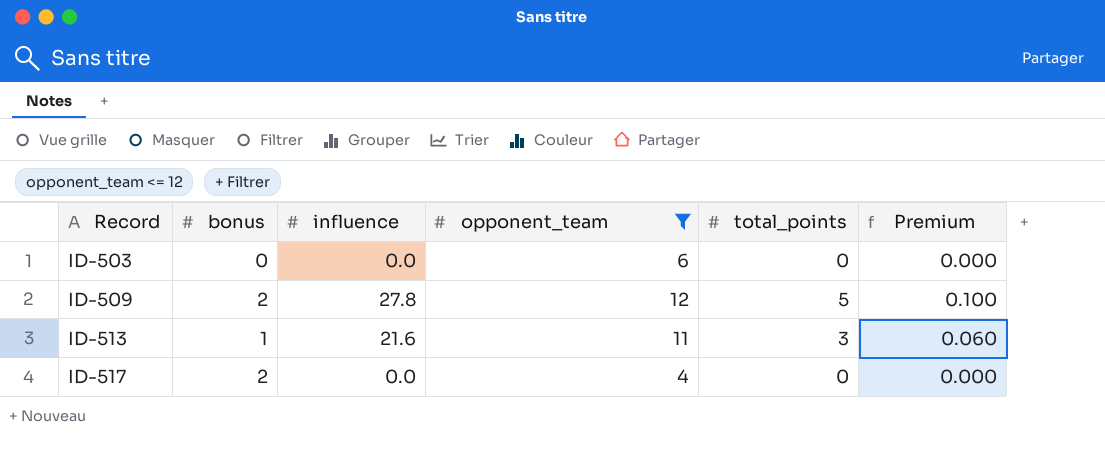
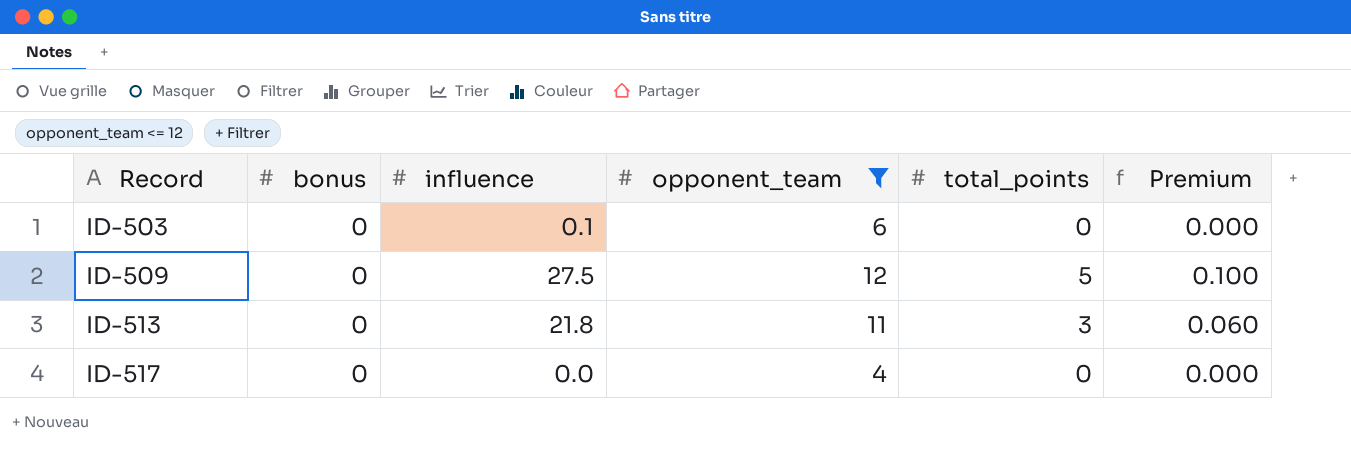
ID-503 | influence: 0.0 -> 0.1
ID-509 | bonus: 2 -> 0
ID-509 | influence: 27.8 -> 27.5
ID-513 | bonus: 1 -> 0
ID-513 | influence: 21.6 -> 21.8
ID-517 | bonus: 2 -> 0

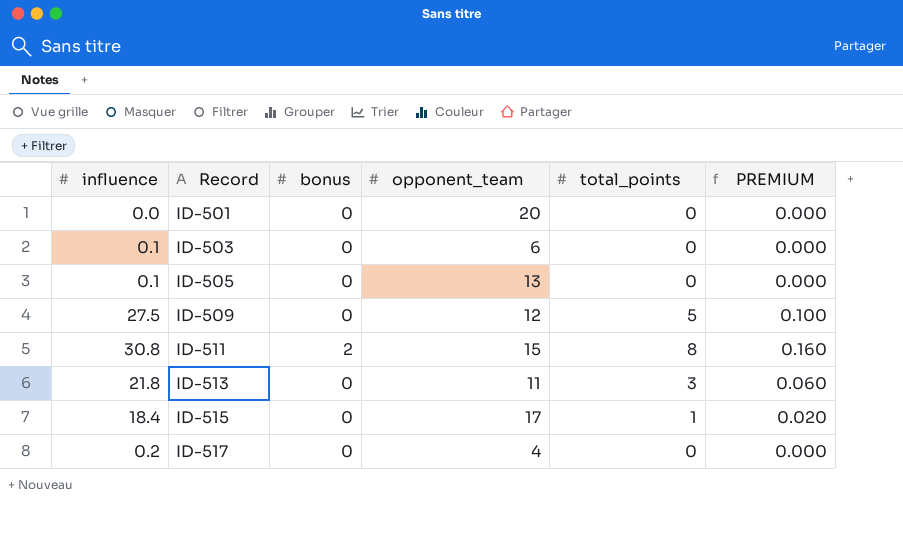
filter: opponent_team <= 12 -> none
column influence | position: 3 -> 1
column name: Premium -> PREMIUM
ID-517 | influence: 0.0 -> 0.2

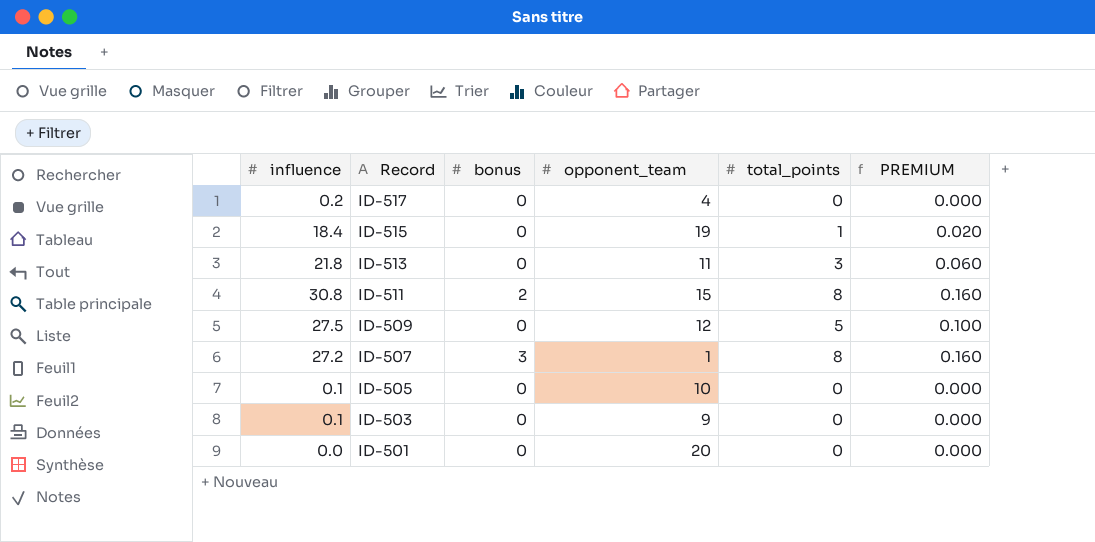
row order: Record ascending -> Record descending
ID-515 | opponent_team: 17 -> 19
row ID-507: none -> 27.2 | 3 | 1 | 8 | 0.160
ID-505 | opponent_team: 13 -> 10
ID-503 | opponent_team: 6 -> 9

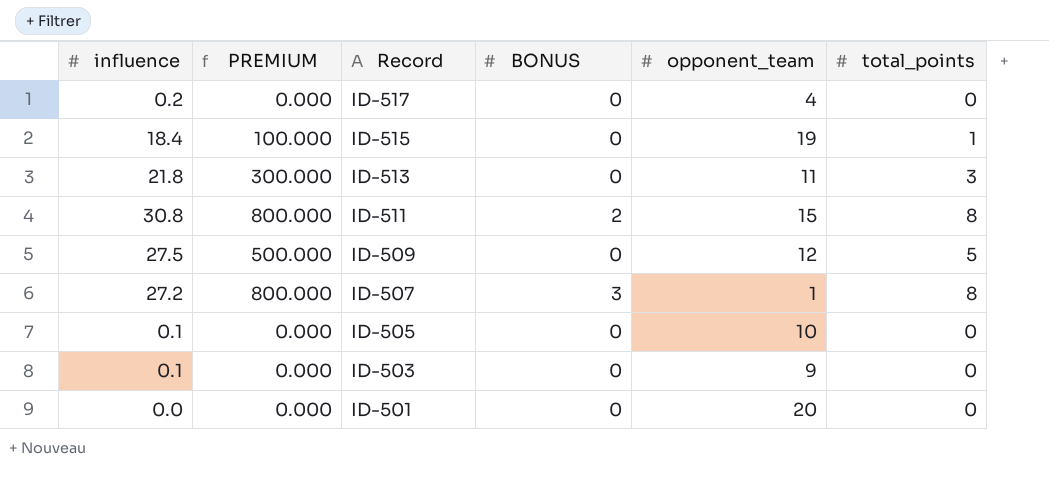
column PREMIUM | formula: [total_points] * 0.02 -> [total_points] * 100
column PREMIUM | position: 6 -> 2
column name: bonus -> BONUS

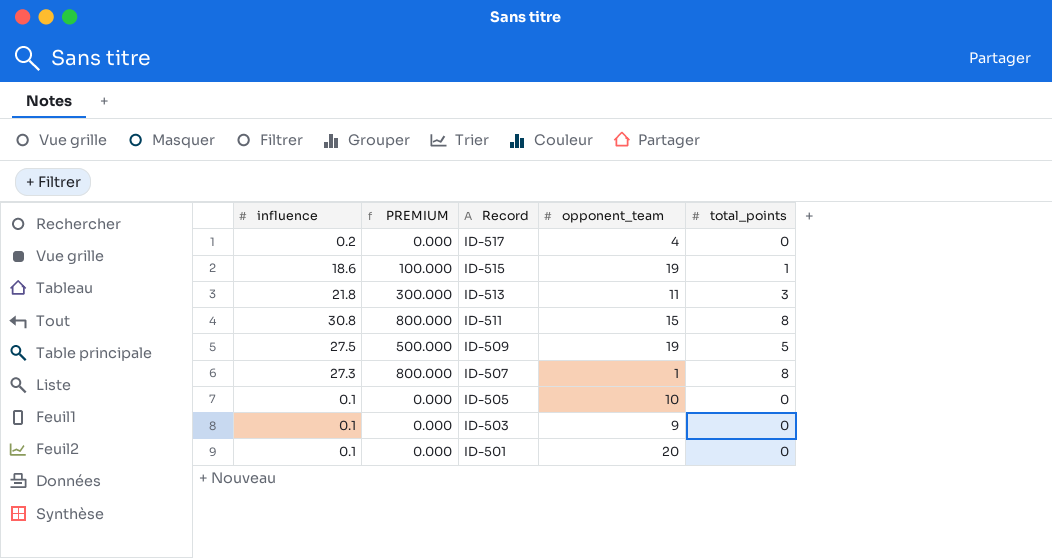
column BONUS | position: 4 -> none
ID-515 | influence: 18.4 -> 18.6
ID-509 | opponent_team: 12 -> 19
ID-507 | influence: 27.2 -> 27.3
ID-501 | influence: 0.0 -> 0.1

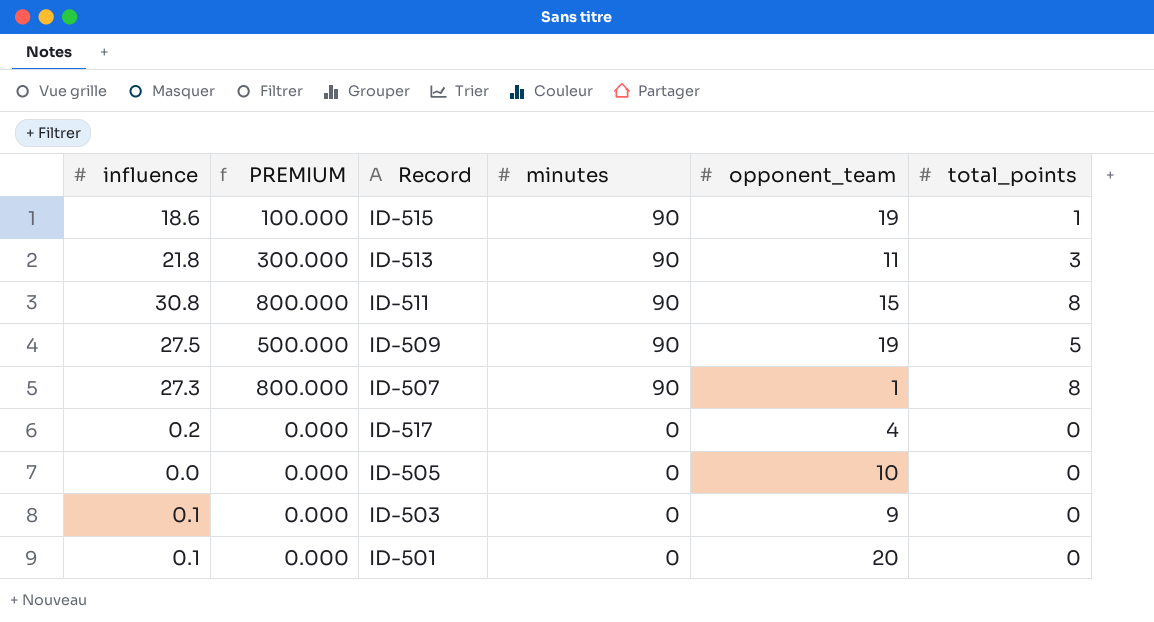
row order: Record descending -> minutes descending
column minutes | position: none -> 4
ID-505 | influence: 0.1 -> 0.0

